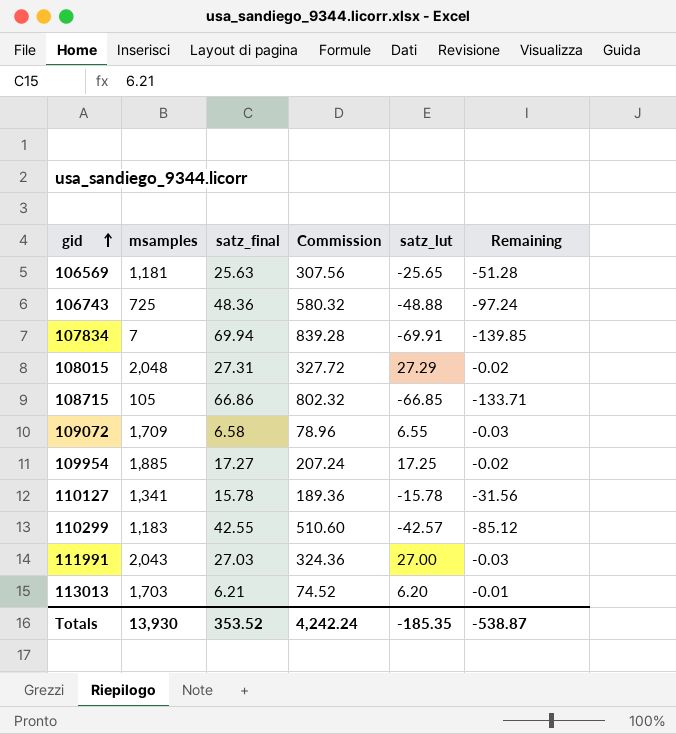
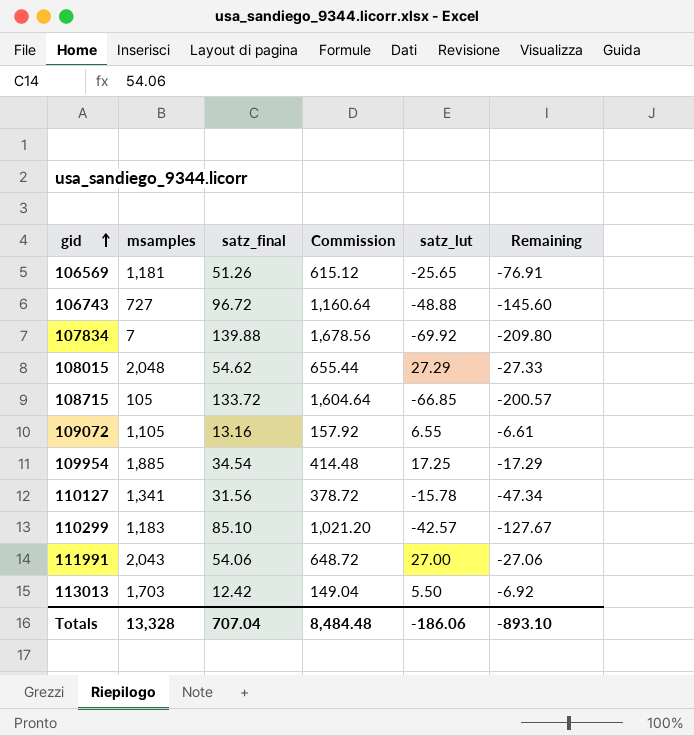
106569 | satz_final: 25.63 -> 51.26
106569 | Commission: 307.56 -> 615.12
106569 | Remaining: -51.28 -> -76.91
106743 | msamples: 725 -> 727
106743 | satz_final: 48.36 -> 96.72
106743 | Commission: 580.32 -> 1,160.64
106743 | Remaining: -97.24 -> -145.60
107834 | satz_final: 69.94 -> 139.88
107834 | Commission: 839.28 -> 1,678.56
107834 | satz_lut: -69.91 -> -69.92
107834 | Remaining: -139.85 -> -209.80
108015 | satz_final: 27.31 -> 54.62
108015 | Commission: 327.72 -> 655.44
108015 | Remaining: -0.02 -> -27.33
108715 | satz_final: 66.86 -> 133.72
108715 | Commission: 802.32 -> 1,604.64
108715 | Remaining: -133.71 -> -200.57
109072 | msamples: 1,709 -> 1,105
109072 | satz_final: 6.58 -> 13.16
109072 | Commission: 78.96 -> 157.92
109072 | Remaining: -0.03 -> -6.61
109954 | satz_final: 17.27 -> 34.54
109954 | Commission: 207.24 -> 414.48
109954 | Remaining: -0.02 -> -17.29
110127 | satz_final: 15.78 -> 31.56
110127 | Commission: 189.36 -> 378.72
110127 | Remaining: -31.56 -> -47.34
110299 | satz_final: 42.55 -> 85.10
110299 | Commission: 510.60 -> 1,021.20
110299 | Remaining: -85.12 -> -127.67
111991 | satz_final: 27.03 -> 54.06
111991 | Commission: 324.36 -> 648.72
111991 | Remaining: -0.03 -> -27.06
113013 | satz_final: 6.21 -> 12.42
113013 | Commission: 74.52 -> 149.04
113013 | satz_lut: 6.20 -> 5.50
113013 | Remaining: -0.01 -> -6.92
Totals | msamples: 13,930 -> 13,328
Totals | satz_final: 353.52 -> 707.04
Totals | Commission: 4,242.24 -> 8,484.48
Totals | satz_lut: -185.35 -> -186.06
Totals | Remaining: -538.87 -> -893.10

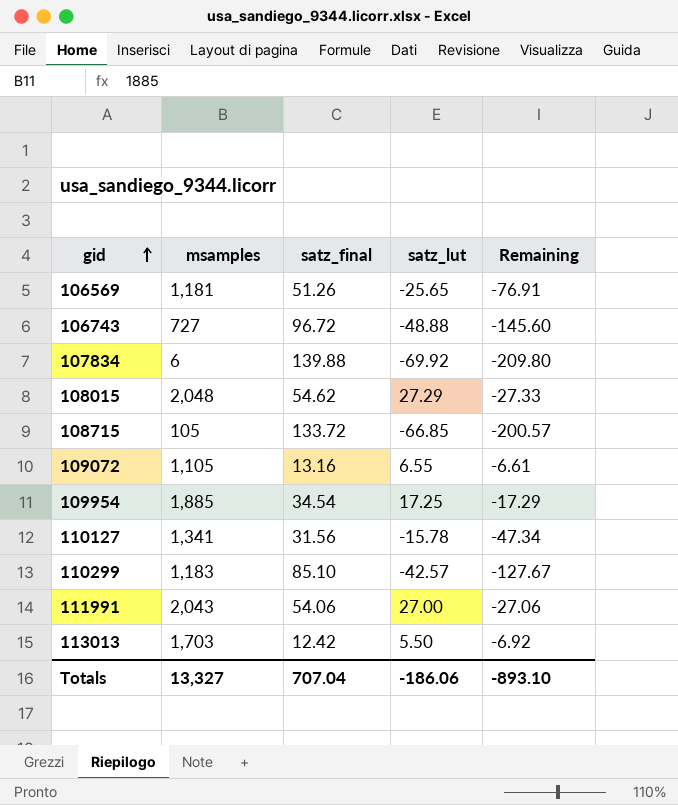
column Commission | formula: [satz_final] * 12 -> none
107834 | msamples: 7 -> 6
Totals | msamples: 13,328 -> 13,327

